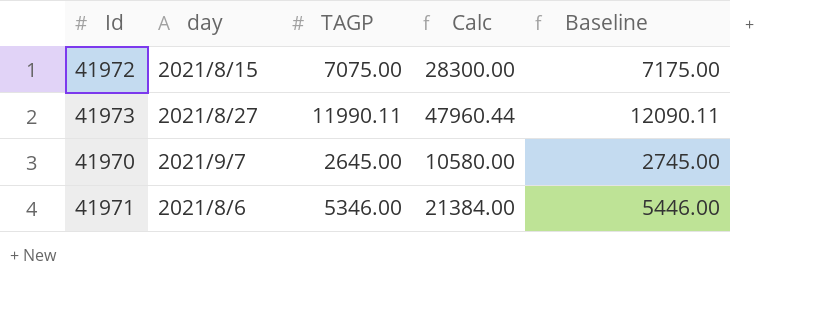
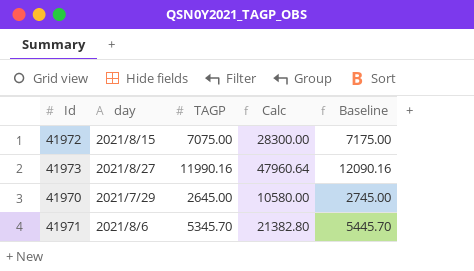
41973 | TAGP: 11990.11 -> 11990.16
41973 | Calc: 47960.44 -> 47960.64
41973 | Baseline: 12090.11 -> 12090.16
41970 | day: 2021/9/7 -> 2021/7/29
41971 | TAGP: 5346.00 -> 5345.70
41971 | Calc: 21384.00 -> 21382.80
41971 | Baseline: 5446.00 -> 5445.70

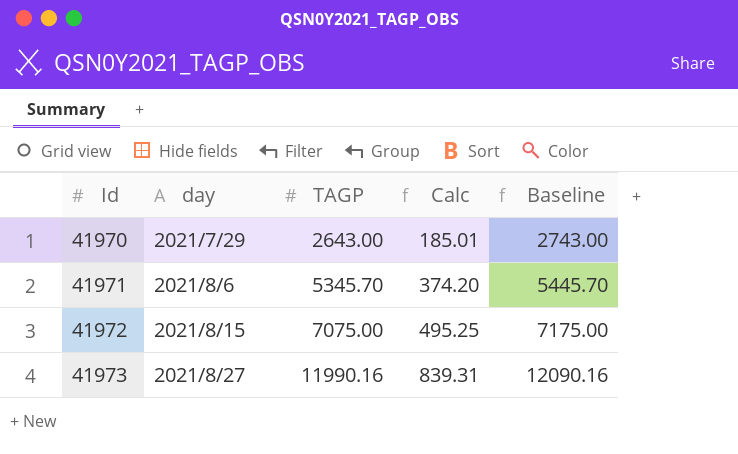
row order: none -> Id ascending
column Calc | formula: [TAGP] * 4 -> [TAGP] * 0.07
41970 | TAGP: 2645.00 -> 2643.00
41970 | Baseline: 2745.00 -> 2743.00

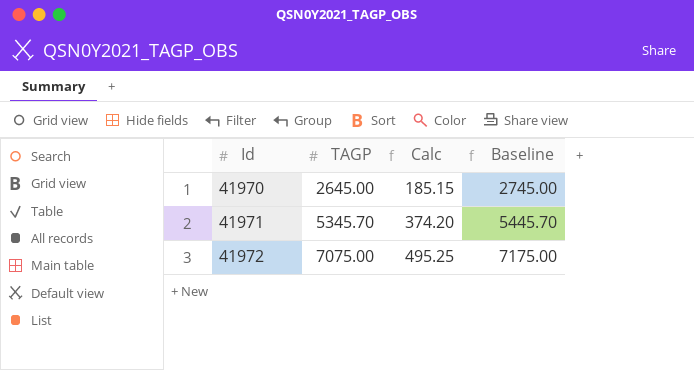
column day | position: 2 -> none
row 41973: 2021/8/27 | 11990.16 | 839.31 | 12090.16 -> none
41970 | TAGP: 2643.00 -> 2645.00
41970 | Calc: 185.01 -> 185.15
41970 | Baseline: 2743.00 -> 2745.00

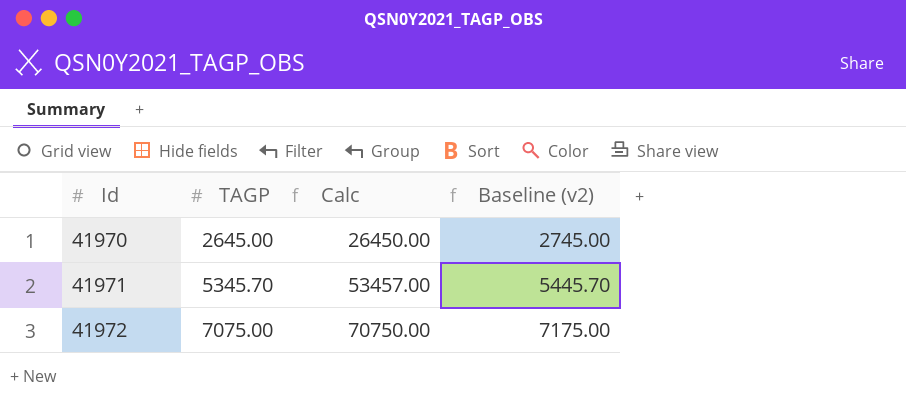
column Calc | formula: [TAGP] * 0.07 -> [TAGP] * 10
column name: Baseline -> Baseline (v2)

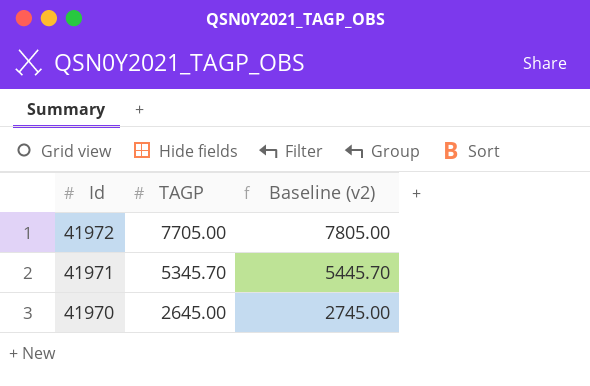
row order: Id ascending -> Id descending
column Calc | formula: [TAGP] * 10 -> none
41972 | TAGP: 7075.00 -> 7705.00
41972 | Baseline (v2): 7175.00 -> 7805.00

